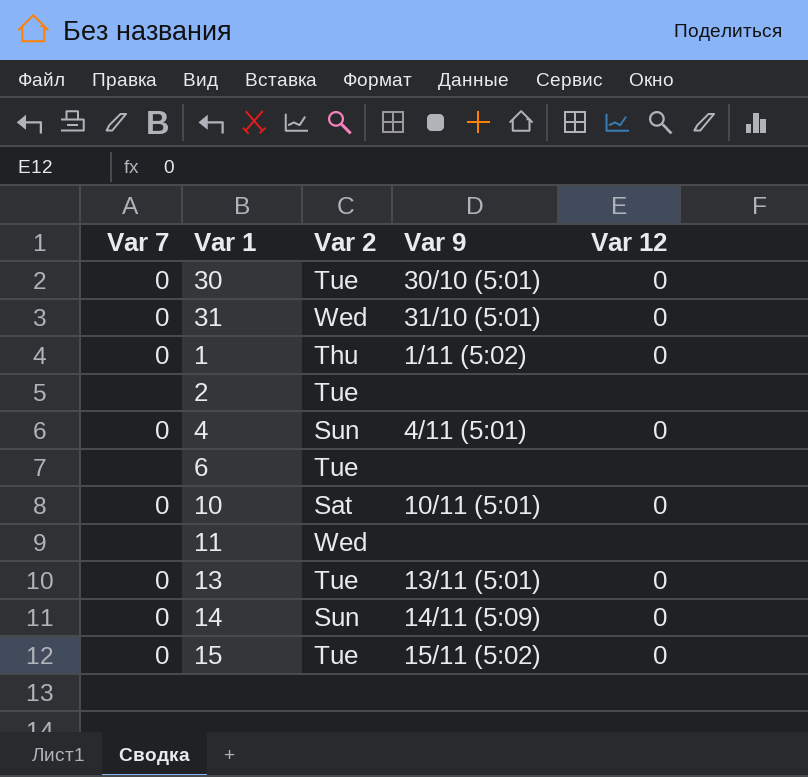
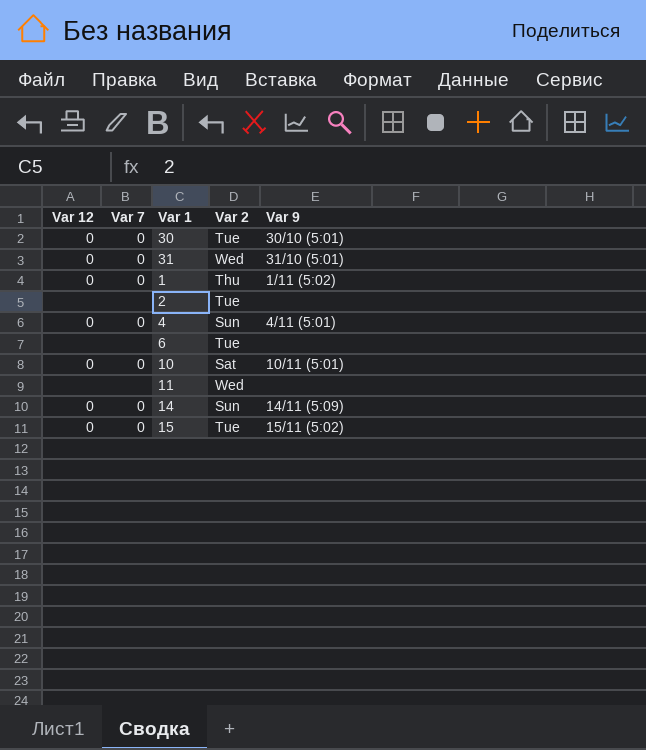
column Var 12 | position: 5 -> 1
row 13: 0 | Tue | 13/11 (5:01) | 0 -> none

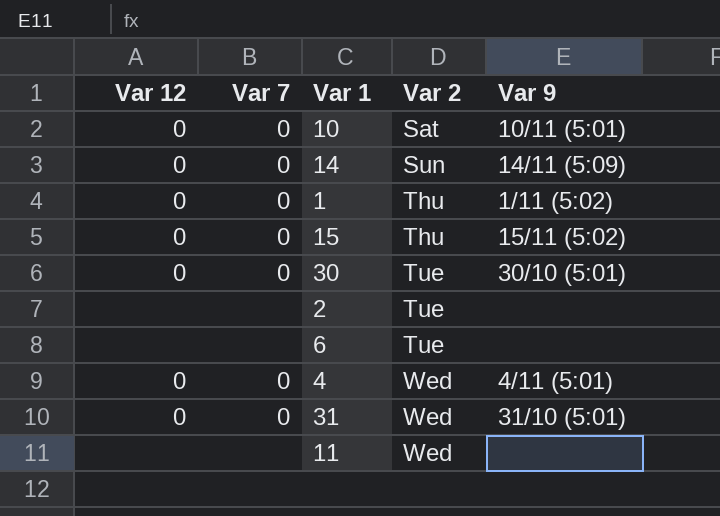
row order: none -> Var 2 ascending
15 | Var 2: Tue -> Thu
4 | Var 2: Sun -> Wed

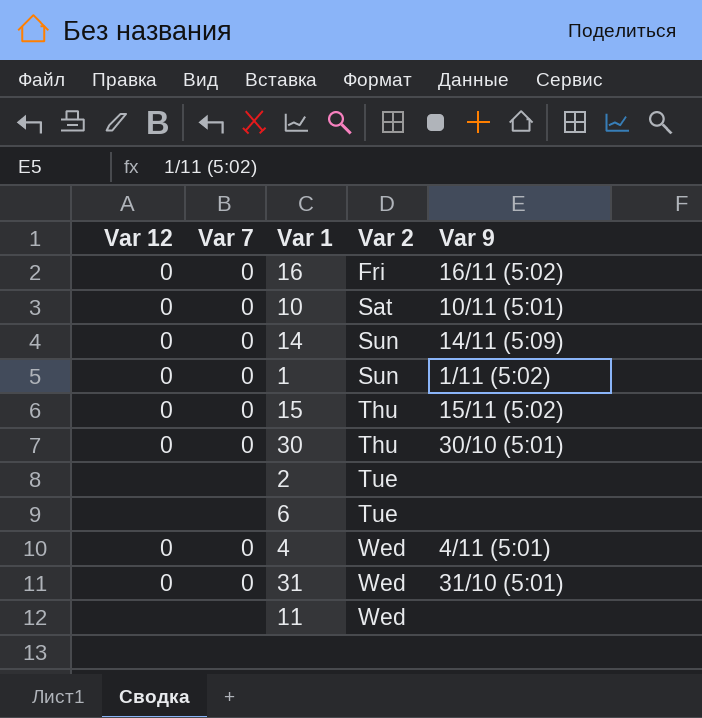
row 16: none -> 0 | 0 | Fri | 16/11 (5:02)
1 | Var 2: Thu -> Sun
30 | Var 2: Tue -> Thu

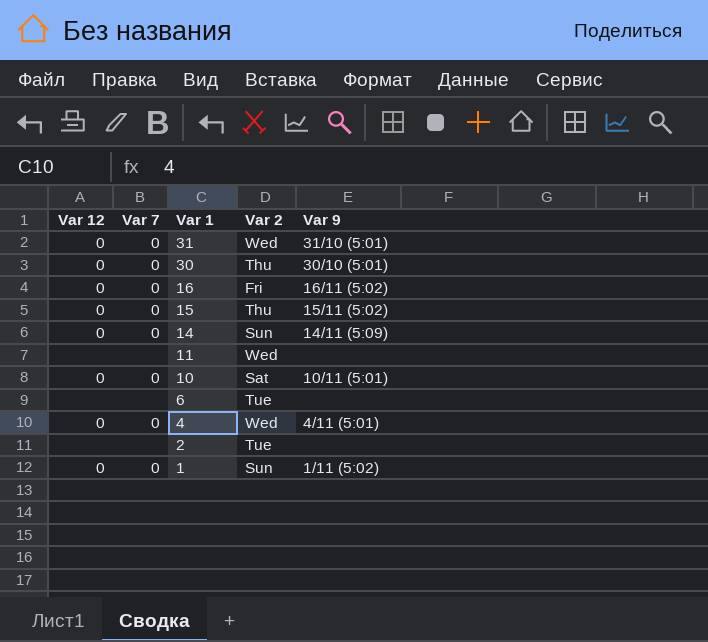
row order: Var 2 ascending -> Var 1 descending

